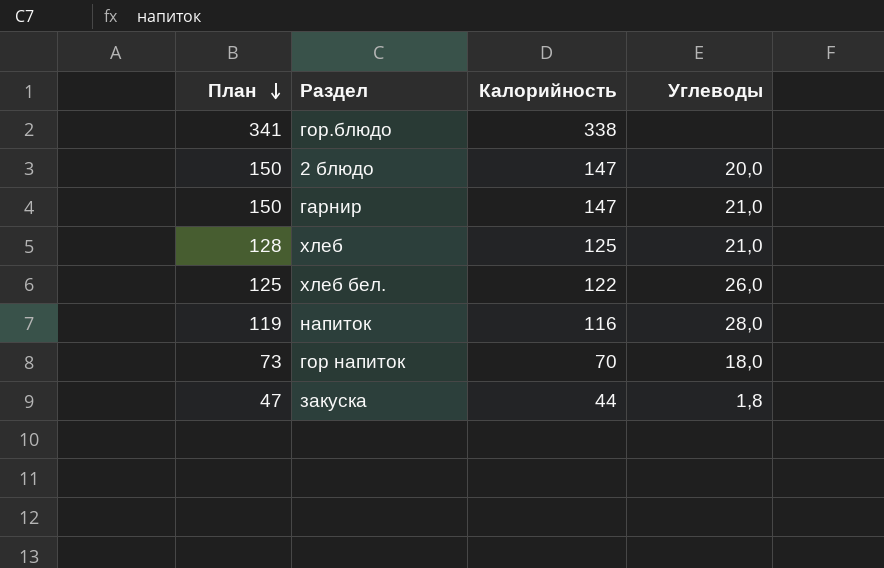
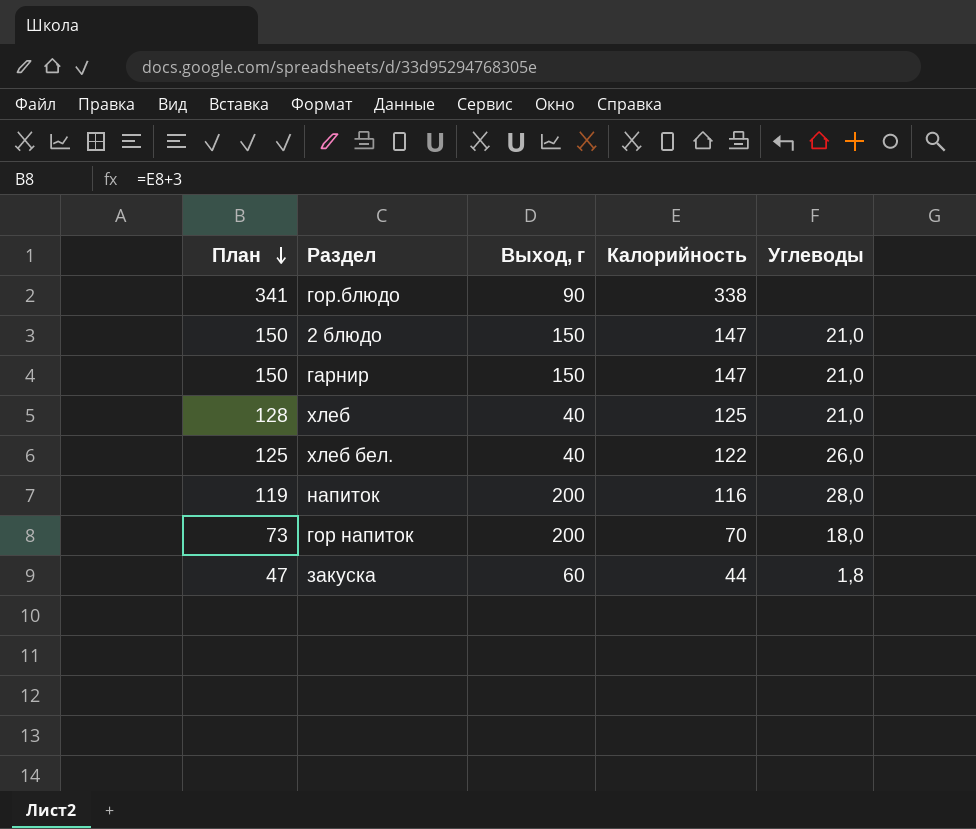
column Выход, г | position: none -> 3
2 блюдо | Углеводы: 20,0 -> 21,0

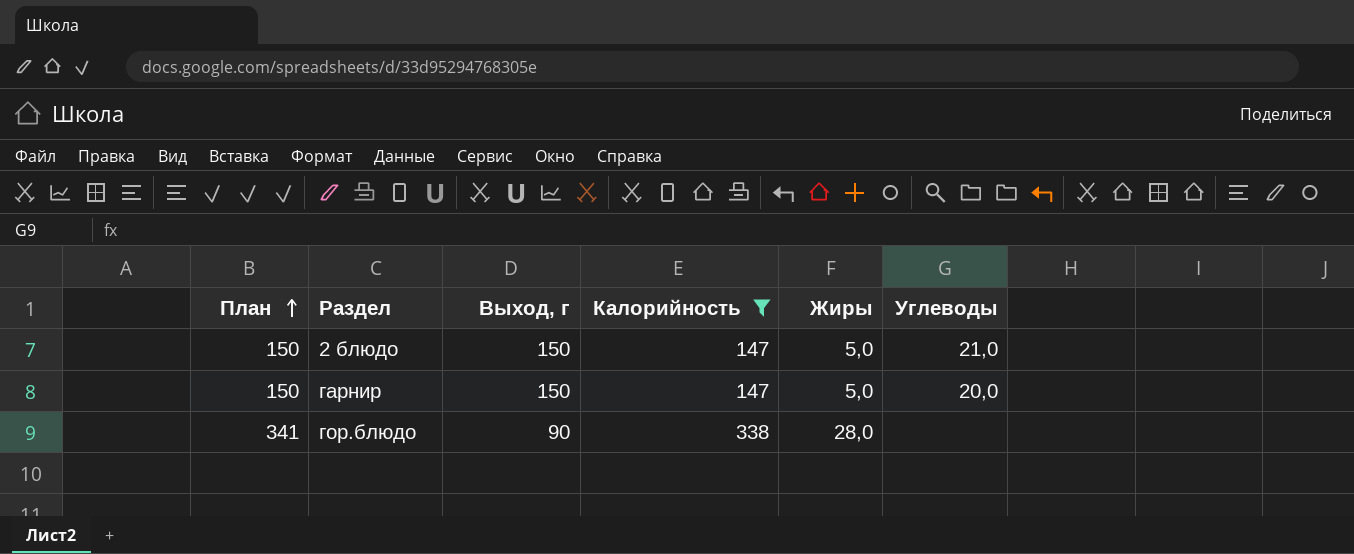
filter: none -> Калорийность >= 147
row order: План descending -> План ascending
column Жиры | position: none -> 5
гарнир | Углеводы: 21,0 -> 20,0

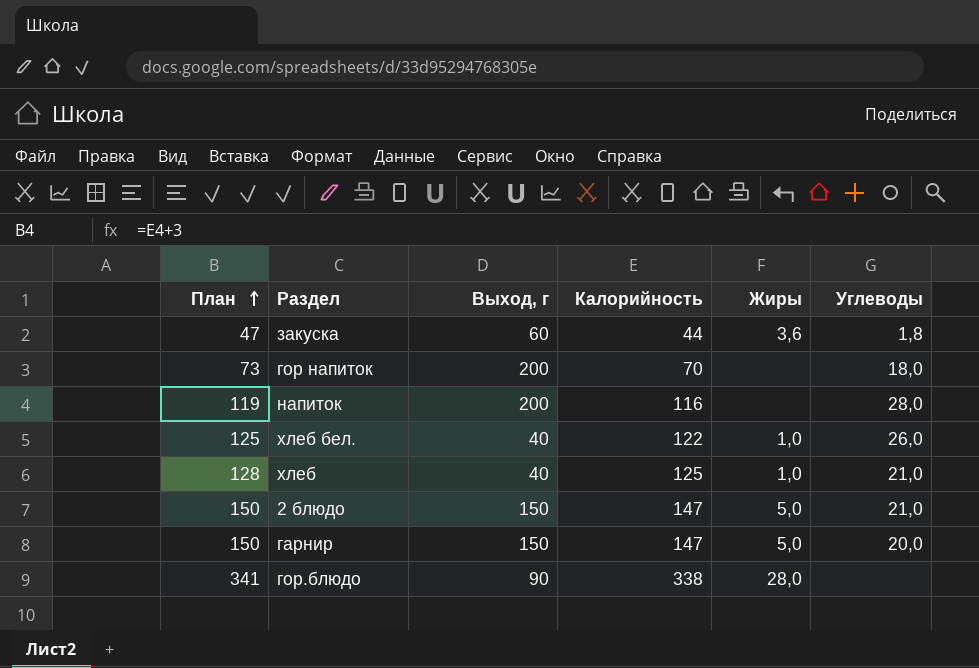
filter: Калорийность >= 147 -> none

